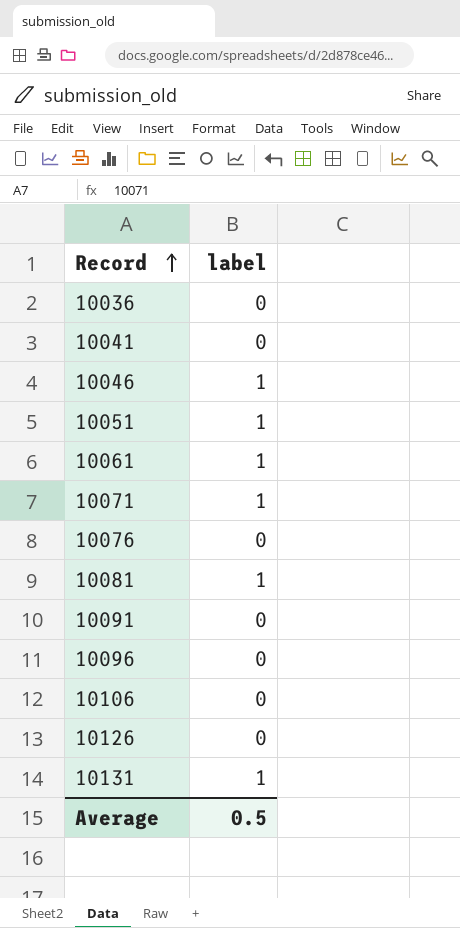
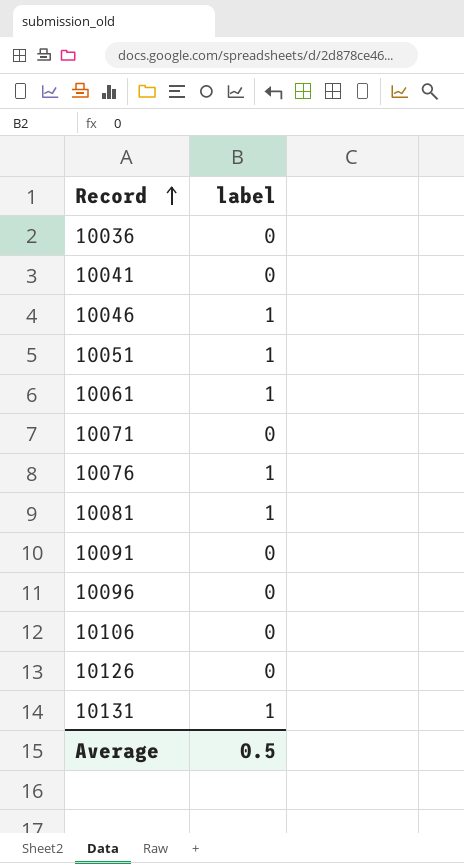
10071 | label: 1 -> 0
10076 | label: 0 -> 1

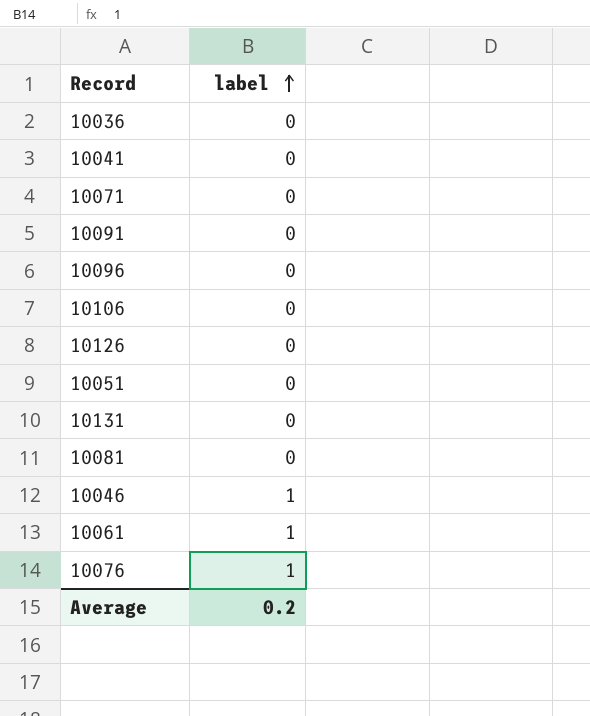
row order: Record ascending -> label ascending
10051 | label: 1 -> 0
10131 | label: 1 -> 0
10081 | label: 1 -> 0
Average | label: 0.5 -> 0.2

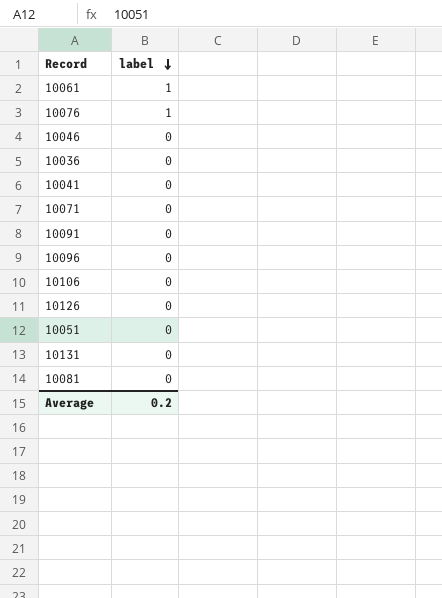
row order: label ascending -> label descending
10046 | label: 1 -> 0

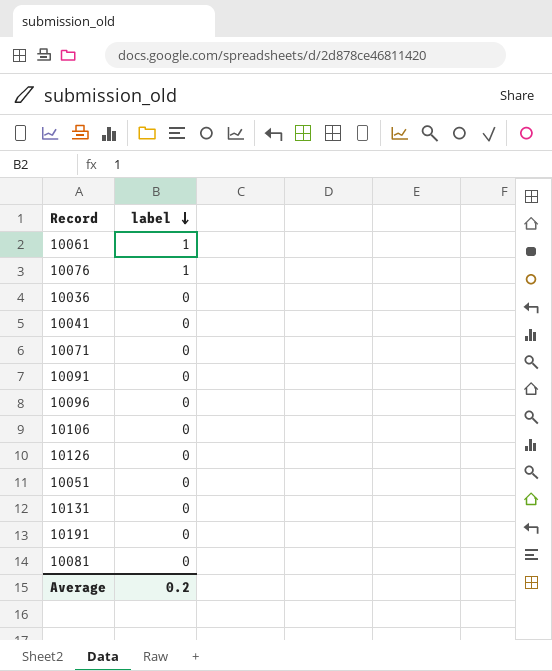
row 10046: 0 -> none
row 10191: none -> 0

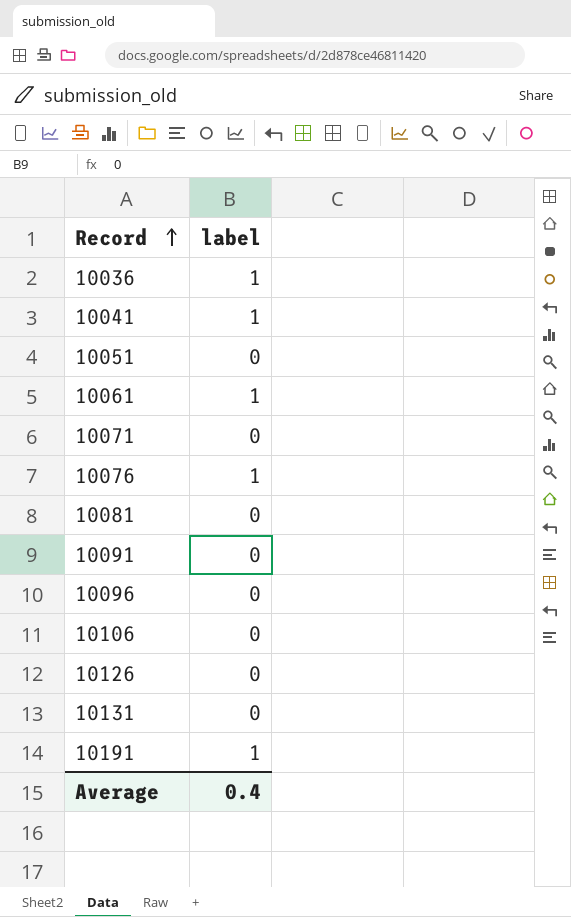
row order: label descending -> Record ascending
10036 | label: 0 -> 1
10041 | label: 0 -> 1
10191 | label: 0 -> 1
Average | label: 0.2 -> 0.4

